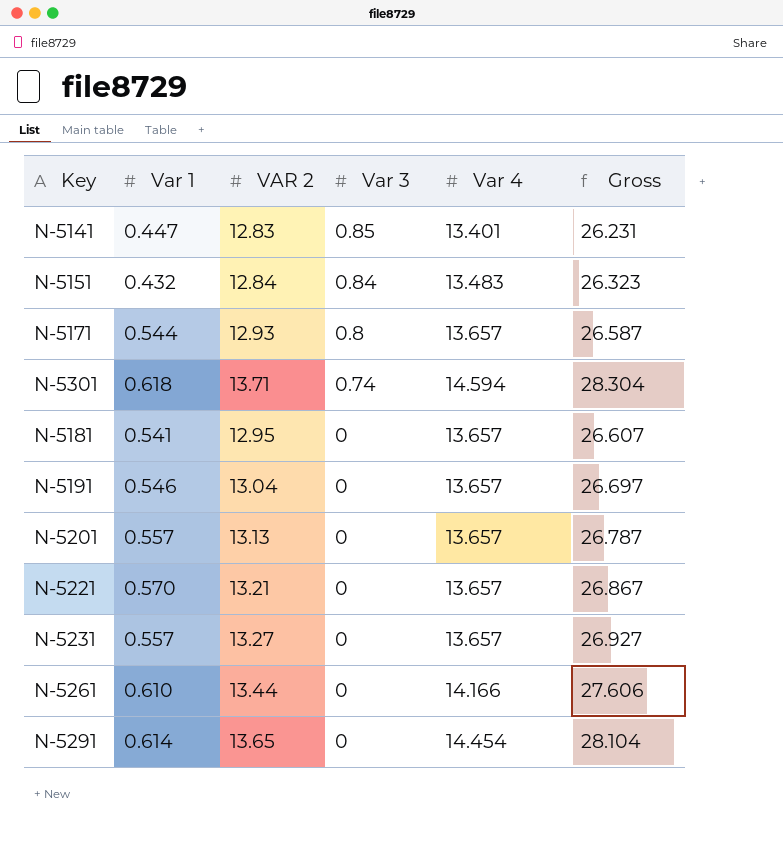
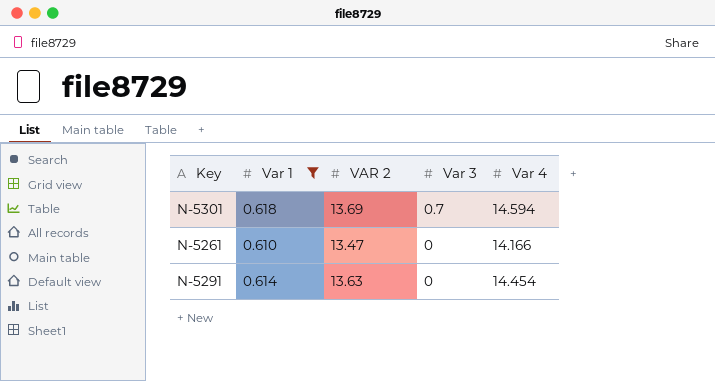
filter: none -> Var 1 >= 0.610
column Gross | formula: [VAR 2] + [Var 4] -> none
N-5301 | VAR 2: 13.71 -> 13.69
N-5301 | Var 3: 0.74 -> 0.7
N-5261 | VAR 2: 13.44 -> 13.47
N-5291 | VAR 2: 13.65 -> 13.63

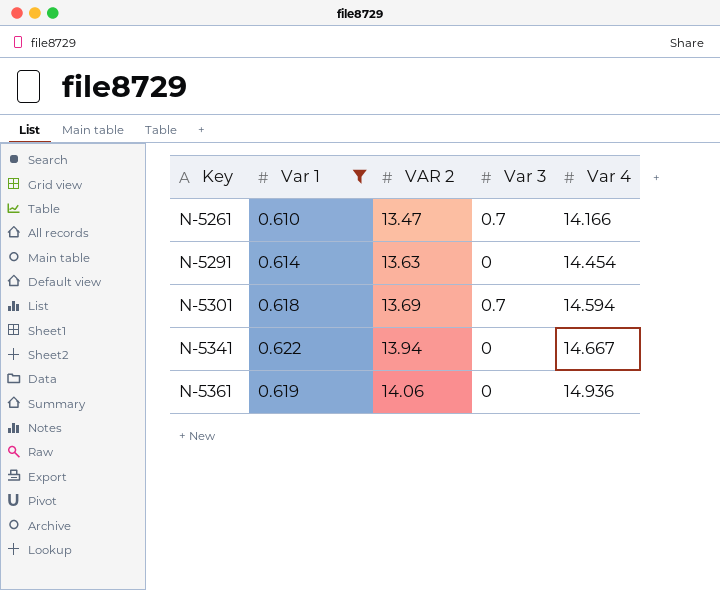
row order: Var 3 descending -> Key ascending
N-5261 | Var 3: 0 -> 0.7
row N-5341: none -> 0.622 | 13.94 | 0 | 14.667
row N-5361: none -> 0.619 | 14.06 | 0 | 14.936

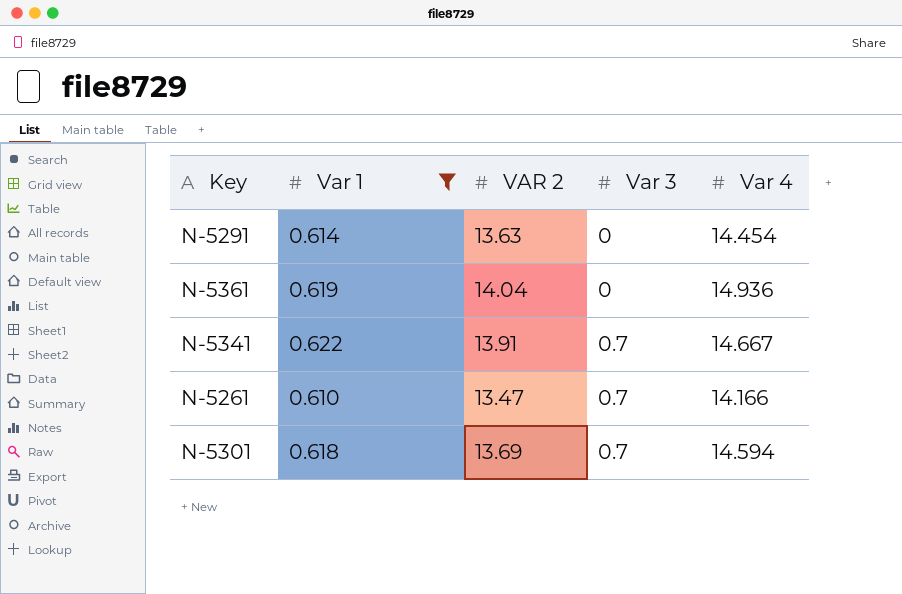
row order: Key ascending -> Var 3 ascending
N-5361 | VAR 2: 14.06 -> 14.04
N-5341 | VAR 2: 13.94 -> 13.91
N-5341 | Var 3: 0 -> 0.7

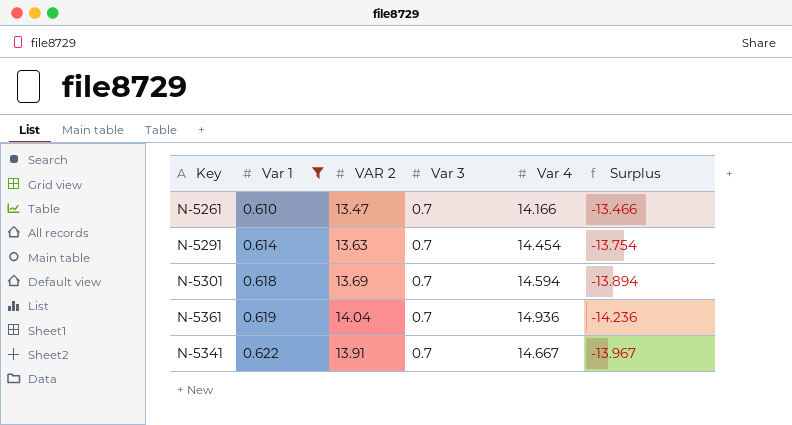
row order: Var 3 ascending -> Var 1 ascending
column Surplus | formula: none -> [Var 3] - [Var 4]
N-5291 | Var 3: 0 -> 0.7
N-5361 | Var 3: 0 -> 0.7

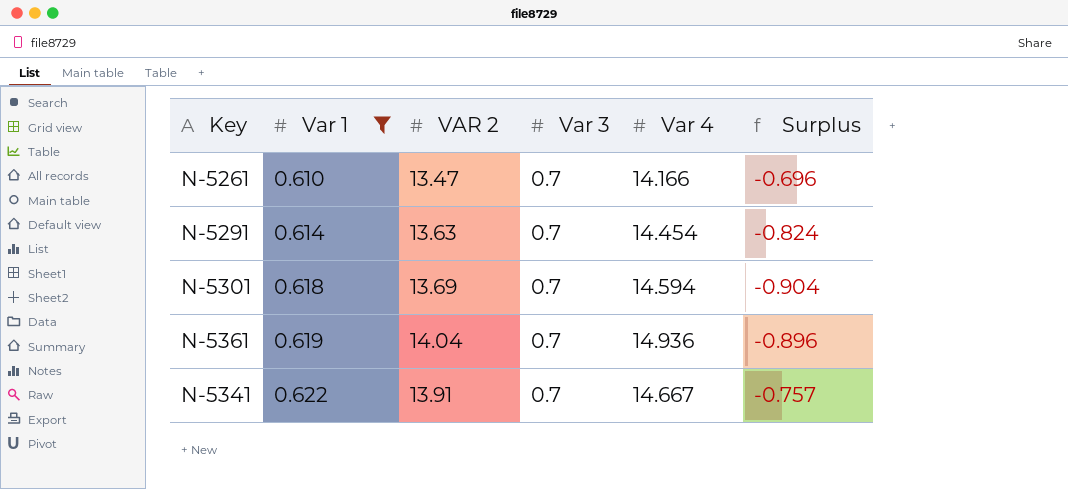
column Surplus | formula: [Var 3] - [Var 4] -> [VAR 2] - [Var 4]

